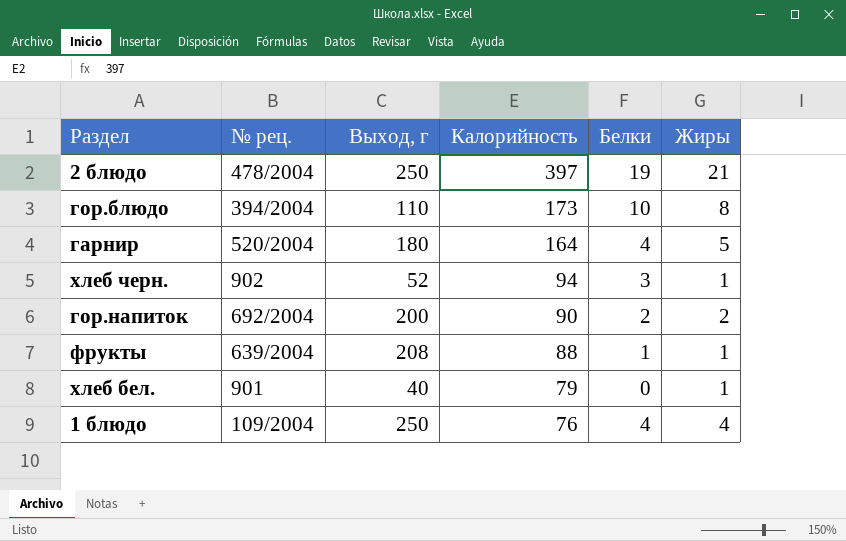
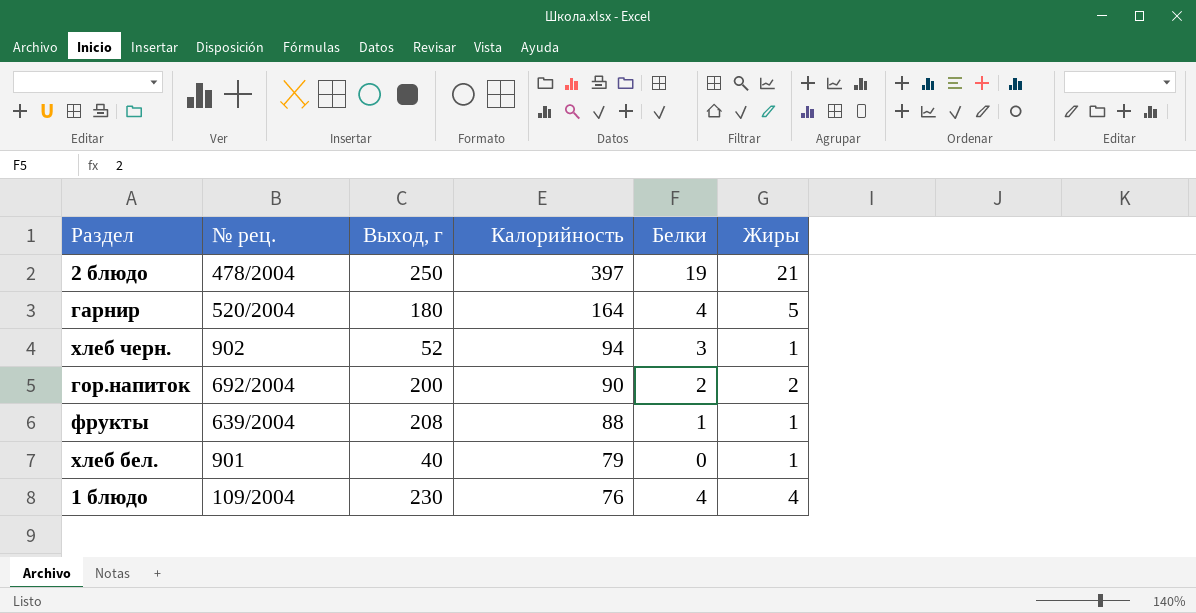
row гор.блюдо: 394/2004 | 110 | 173 | 10 | 8 -> none
1 блюдо | Выход, г: 250 -> 230

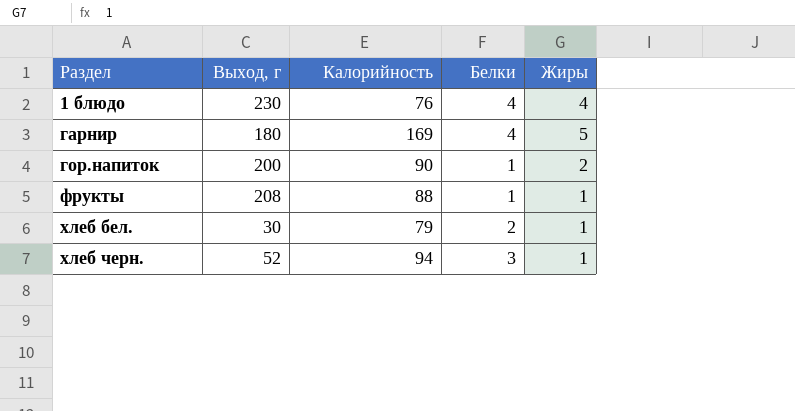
row order: Калорийность descending -> Раздел ascending
column № рец. | position: 2 -> none
row 2 блюдо: 478/2004 | 250 | 397 | 19 | 21 -> none
гарнир | Калорийность: 164 -> 169
гор.напиток | Белки: 2 -> 1
хлеб бел. | Выход, г: 40 -> 30
хлеб бел. | Белки: 0 -> 2

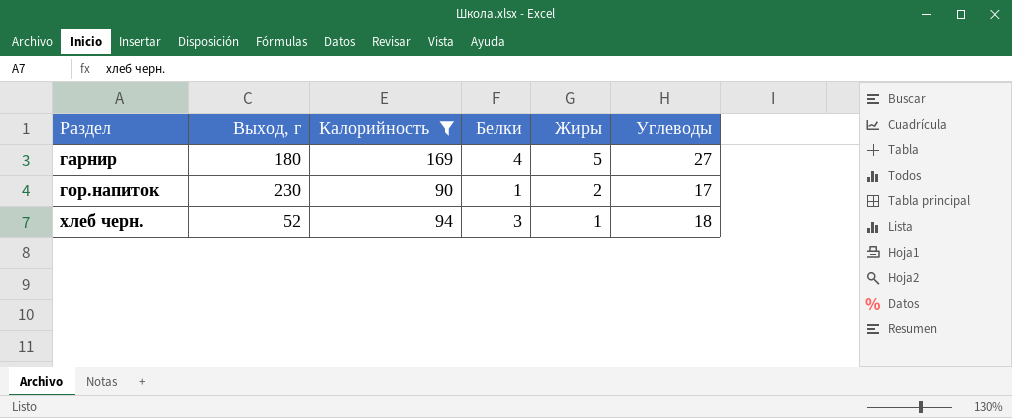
filter: none -> Калорийность >= 90
column Углеводы | position: none -> 6
гор.напиток | Выход, г: 200 -> 230

